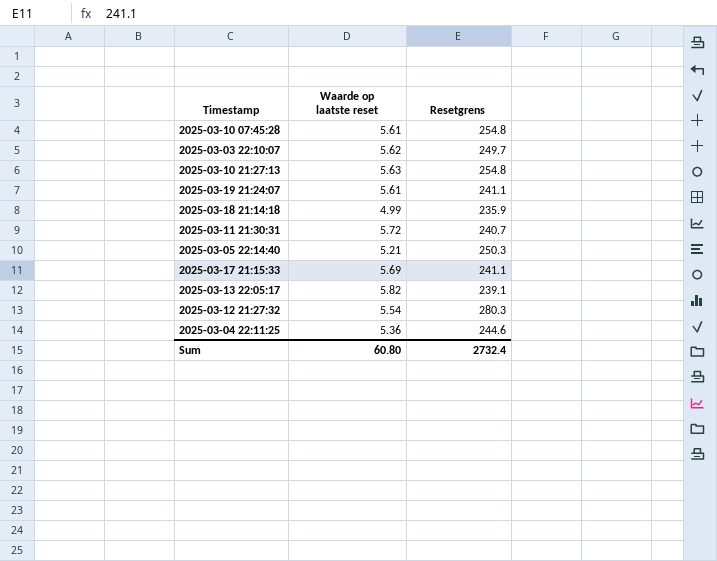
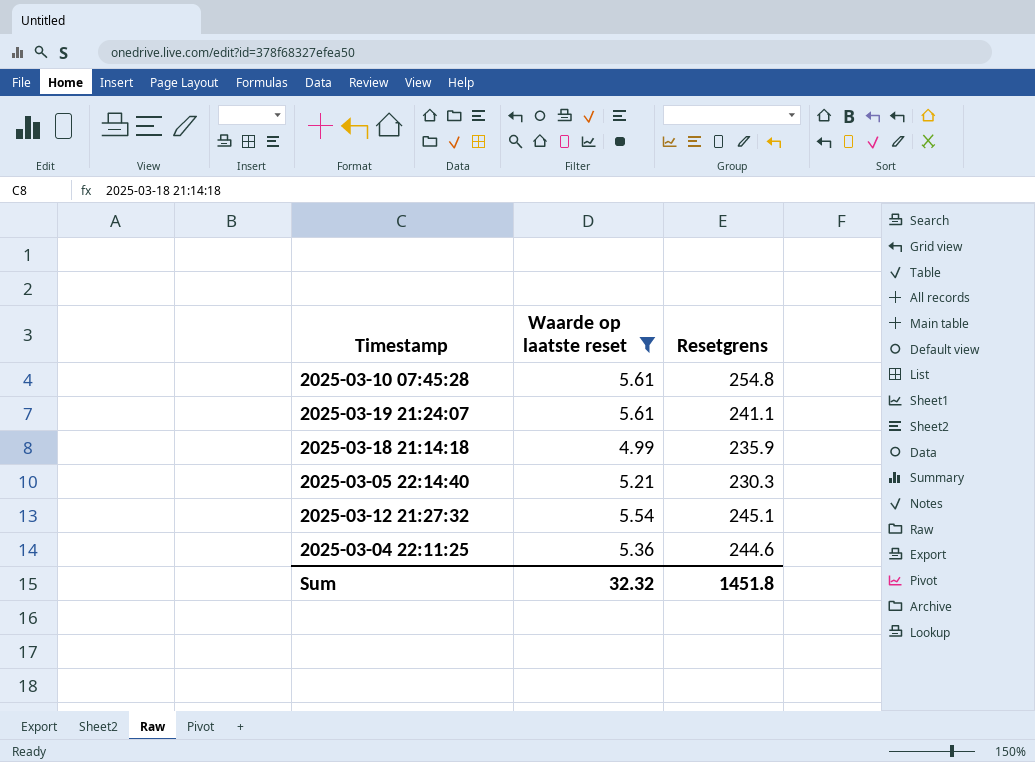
filter: none -> Waarde op laatste reset <= 5.61
2025-03-05 22:14:40 | Resetgrens: 250.3 -> 230.3
2025-03-12 21:27:32 | Resetgrens: 280.3 -> 245.1
Sum | Waarde op laatste reset: 60.80 -> 32.32
Sum | Resetgrens: 2732.4 -> 1451.8

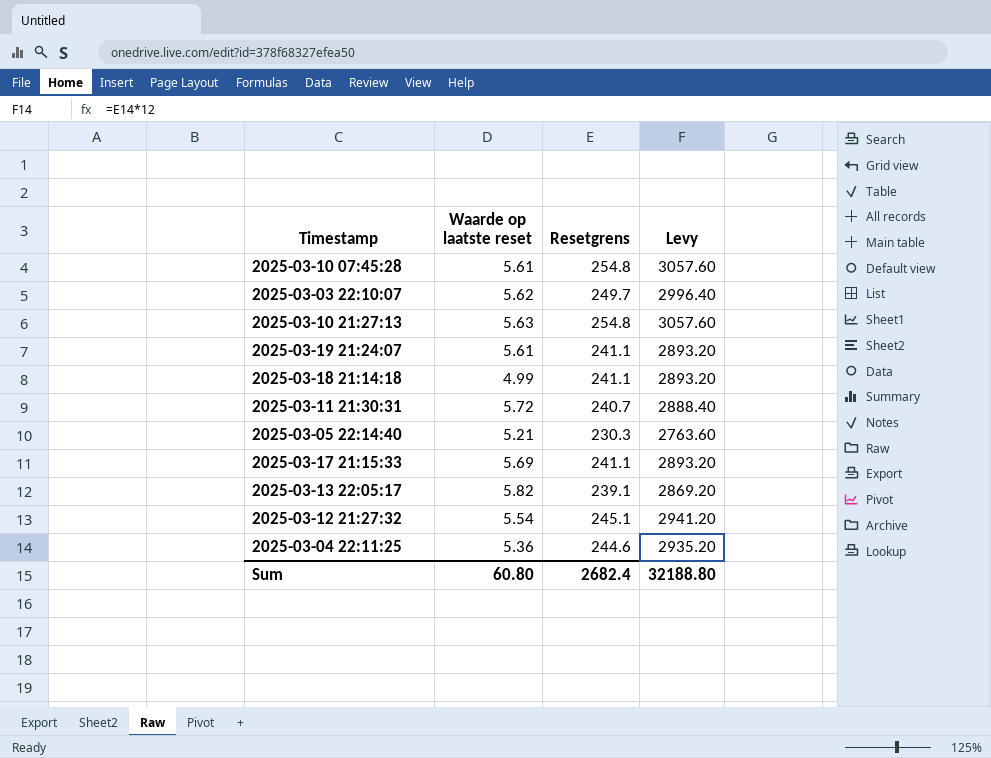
filter: Waarde op laatste reset <= 5.61 -> none
column Levy | formula: none -> [Resetgrens] * 12
2025-03-18 21:14:18 | Resetgrens: 235.9 -> 241.1
Sum | Waarde op laatste reset: 32.32 -> 60.80
Sum | Resetgrens: 1451.8 -> 2682.4

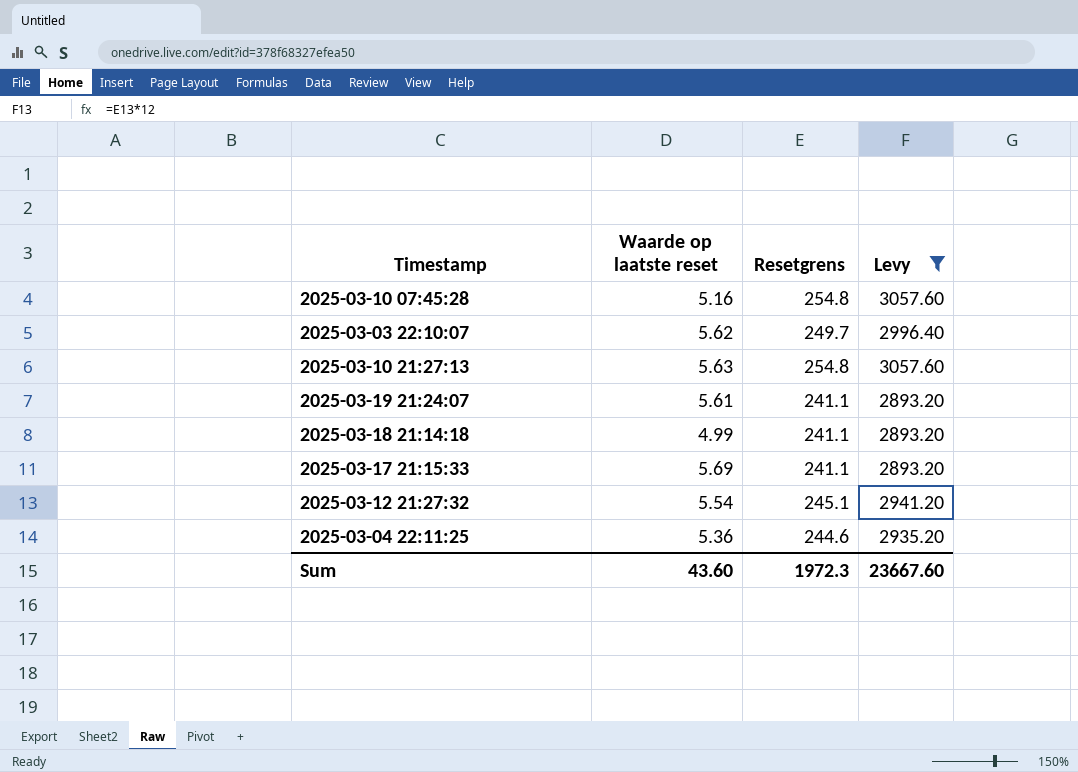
filter: none -> Levy >= 2893.20
2025-03-10 07:45:28 | Waarde op laatste reset: 5.61 -> 5.16
Sum | Waarde op laatste reset: 60.80 -> 43.60
Sum | Resetgrens: 2682.4 -> 1972.3
Sum | Levy: 32188.80 -> 23667.60

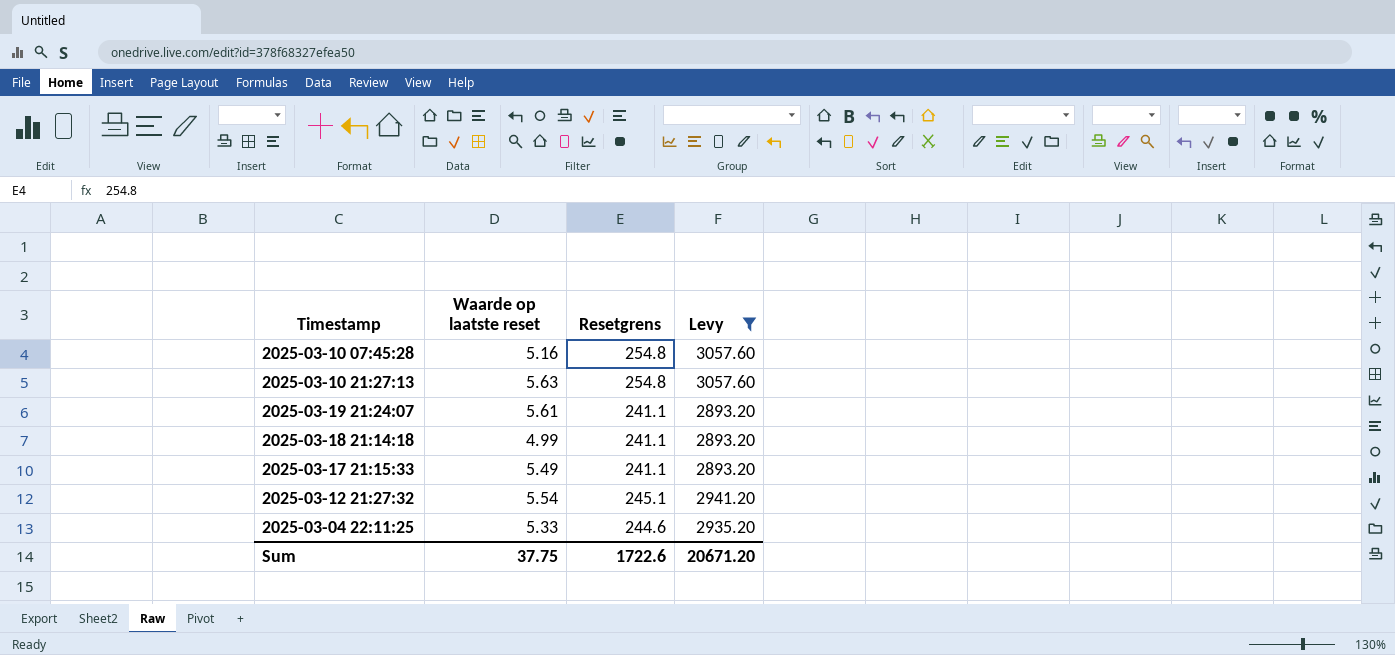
row 2025-03-03 22:10:07: 5.62 | 249.7 | 2996.40 -> none
2025-03-17 21:15:33 | Waarde op laatste reset: 5.69 -> 5.49
2025-03-04 22:11:25 | Waarde op laatste reset: 5.36 -> 5.33
Sum | Waarde op laatste reset: 43.60 -> 37.75
Sum | Resetgrens: 1972.3 -> 1722.6
Sum | Levy: 23667.60 -> 20671.20

